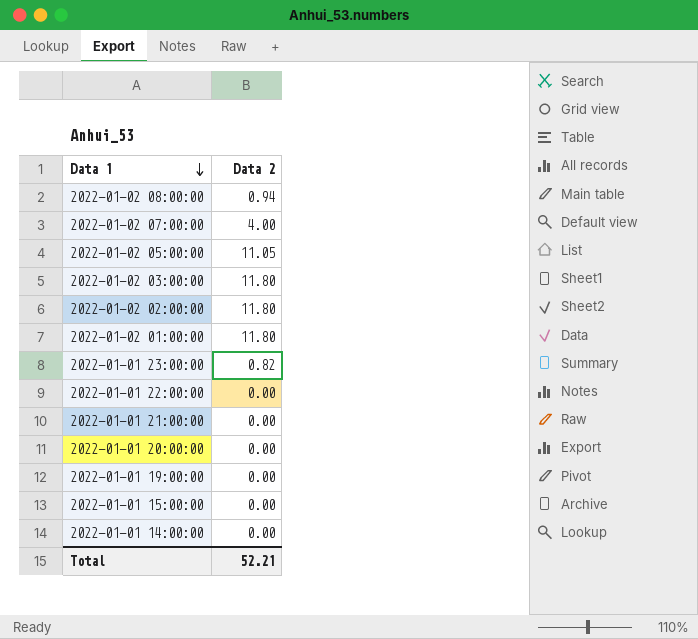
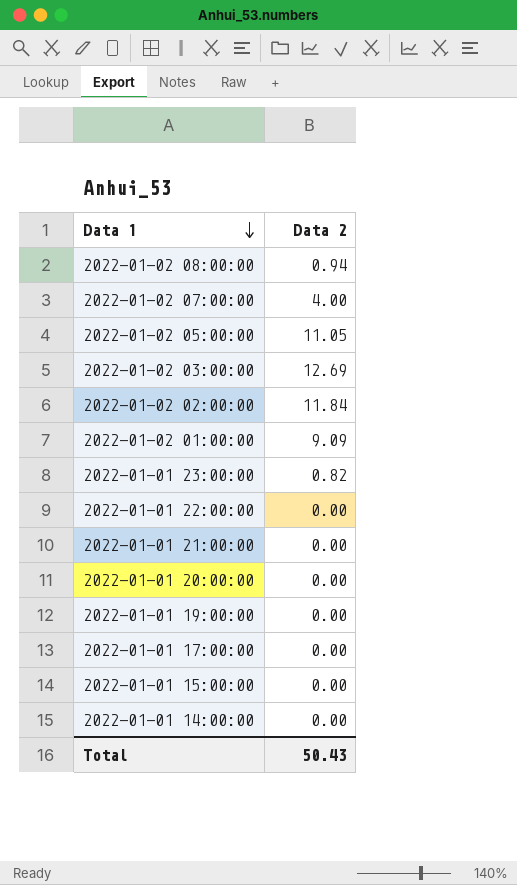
2022-01-02 03:00:00 | Data 2: 11.80 -> 12.69
2022-01-02 02:00:00 | Data 2: 11.80 -> 11.84
2022-01-02 01:00:00 | Data 2: 11.80 -> 9.09
row 2022-01-01 17:00:00: none -> 0.00
Total | Data 2: 52.21 -> 50.43

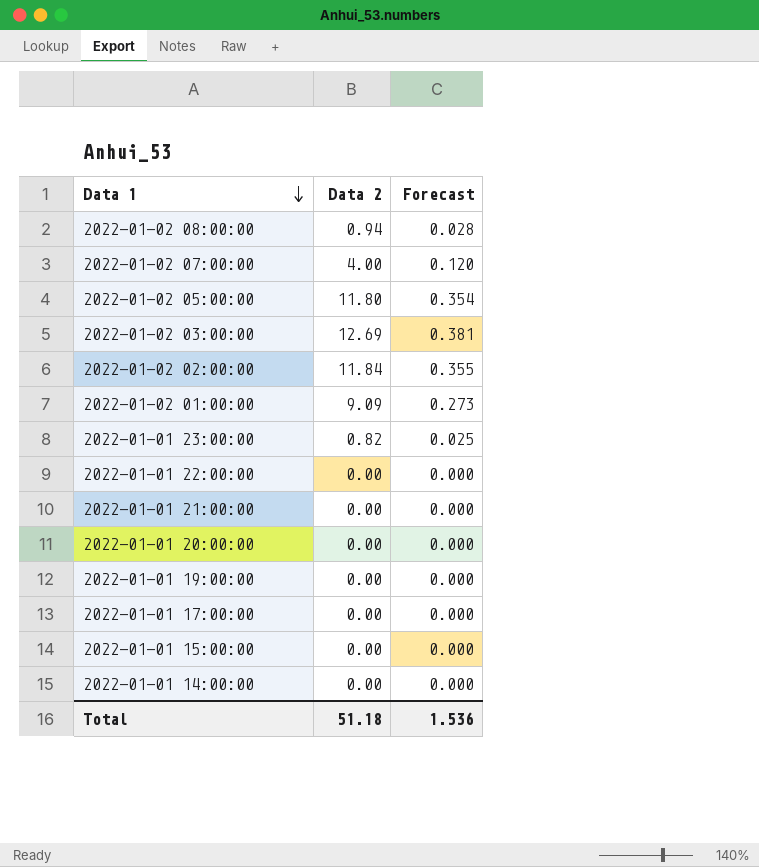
column Forecast | formula: none -> [Data 2] * 0.03
2022-01-02 05:00:00 | Data 2: 11.05 -> 11.80
Total | Data 2: 50.43 -> 51.18

